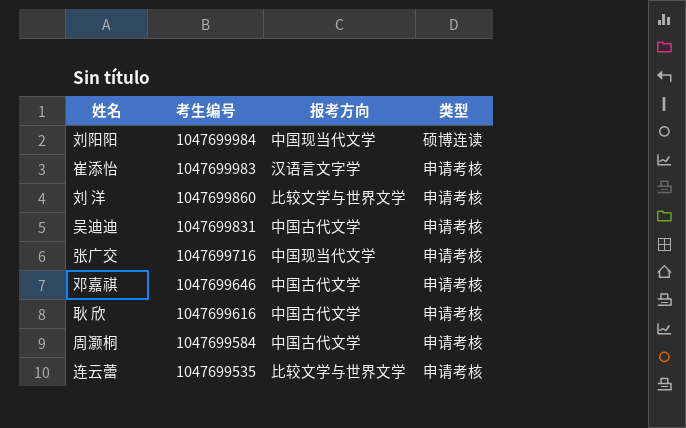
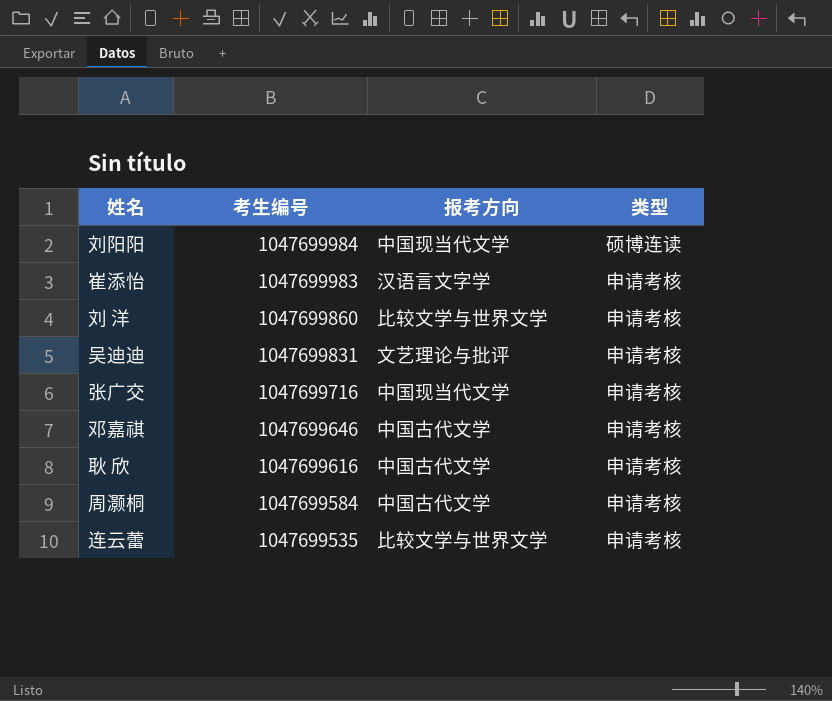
吴迪迪 | 报考方向: 中国古代文学 -> 文艺理论与批评

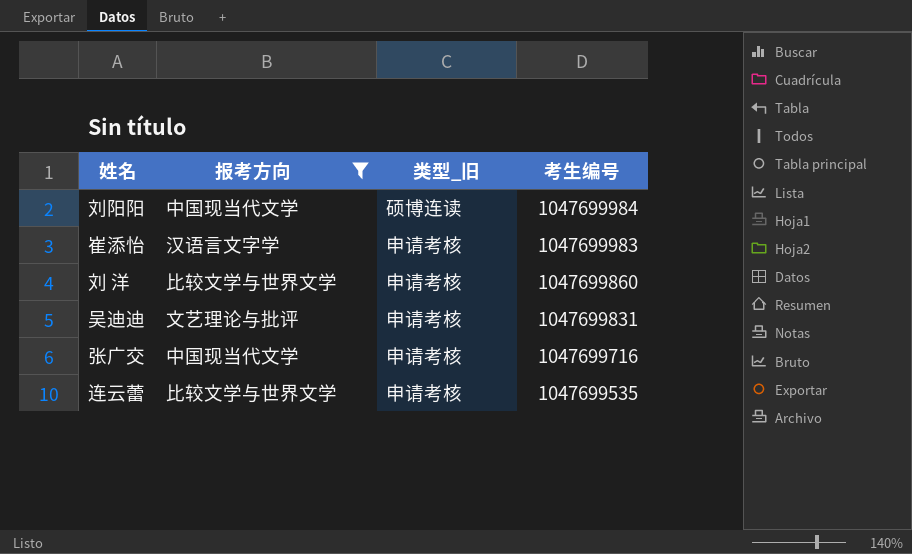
filter: none -> 报考方向 != 中国古代文学
column name: 类型 -> 类型_旧
column 考生编号 | position: 2 -> 4

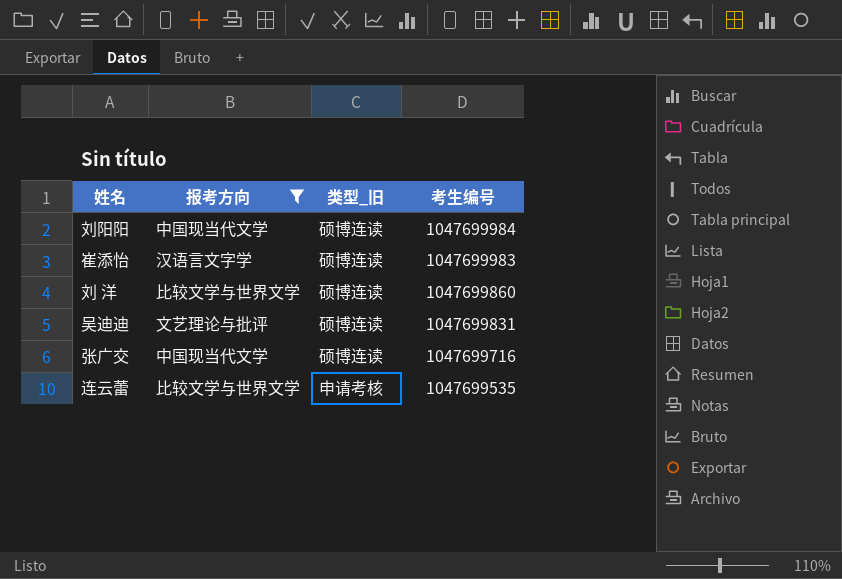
崔添怡 | 类型_旧: 申请考核 -> 硕博连读
刘 洋 | 类型_旧: 申请考核 -> 硕博连读
吴迪迪 | 类型_旧: 申请考核 -> 硕博连读
张广交 | 类型_旧: 申请考核 -> 硕博连读

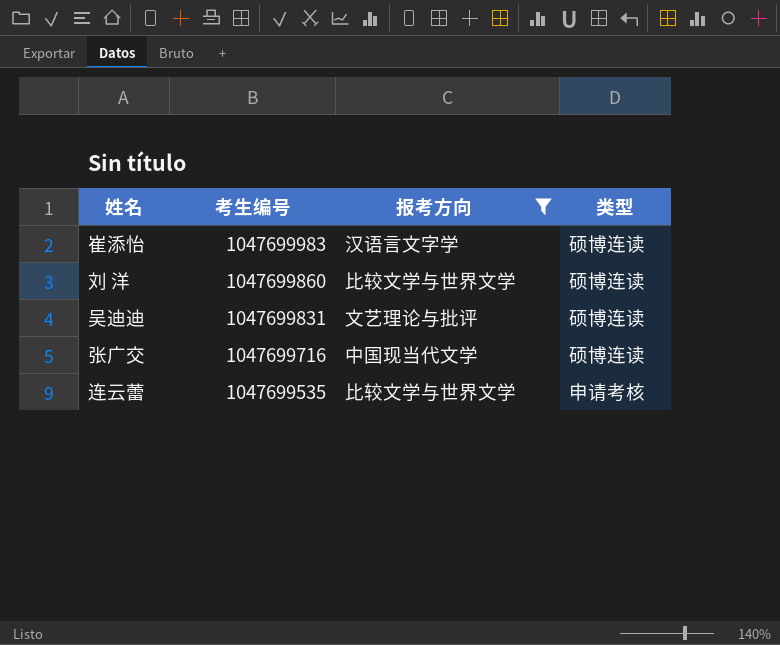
column 考生编号 | position: 4 -> 2
column name: 类型_旧 -> 类型
row 刘阳阳: 中国现当代文学 | 硕博连读 | 1047699984 -> none

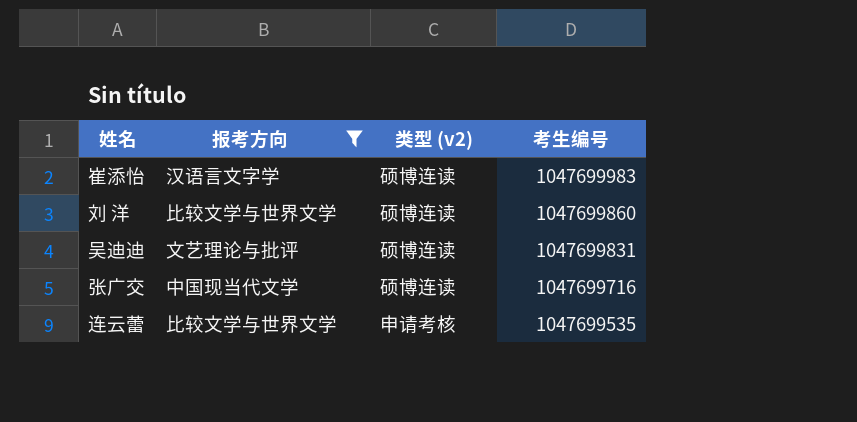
column name: 类型 -> 类型 (v2)
column 考生编号 | position: 2 -> 4

